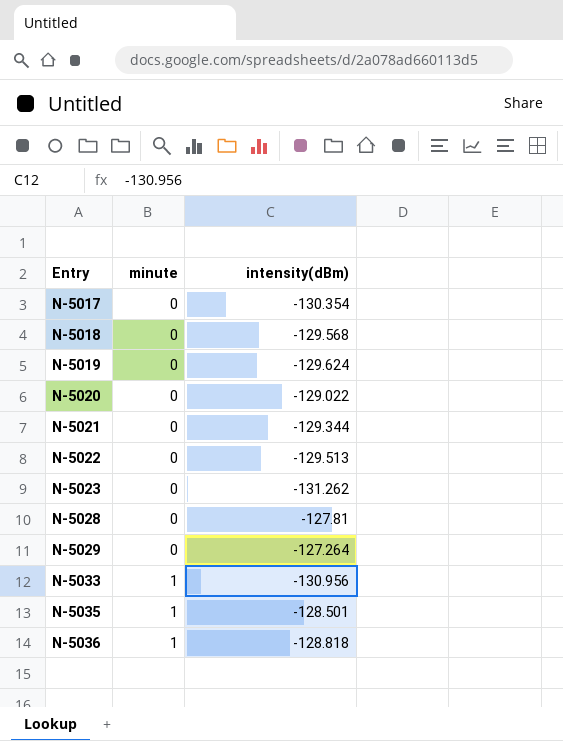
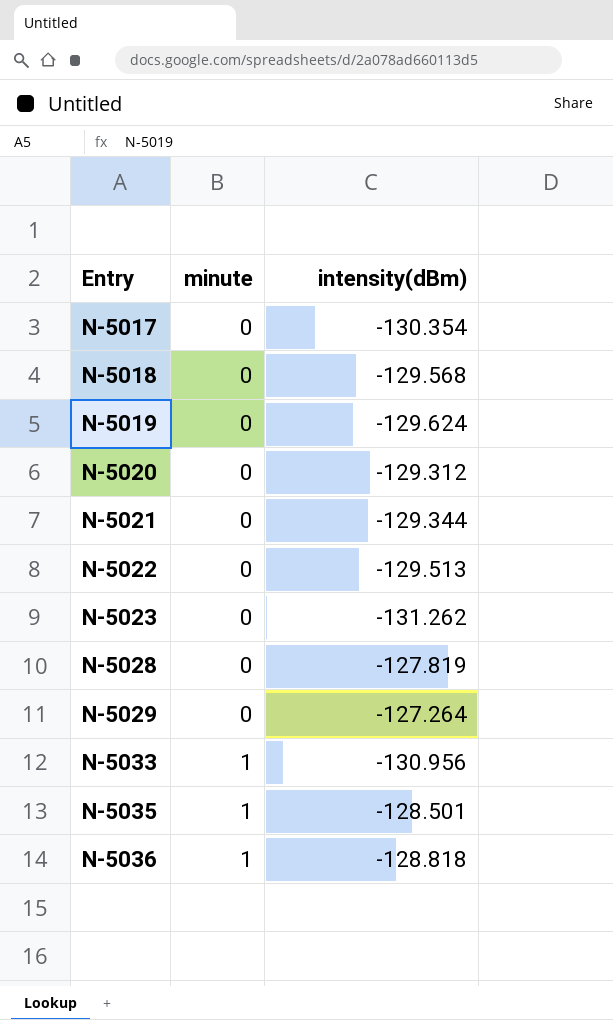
N-5020 | intensity(dBm): -129.022 -> -129.312
N-5028 | intensity(dBm): -127.81 -> -127.819

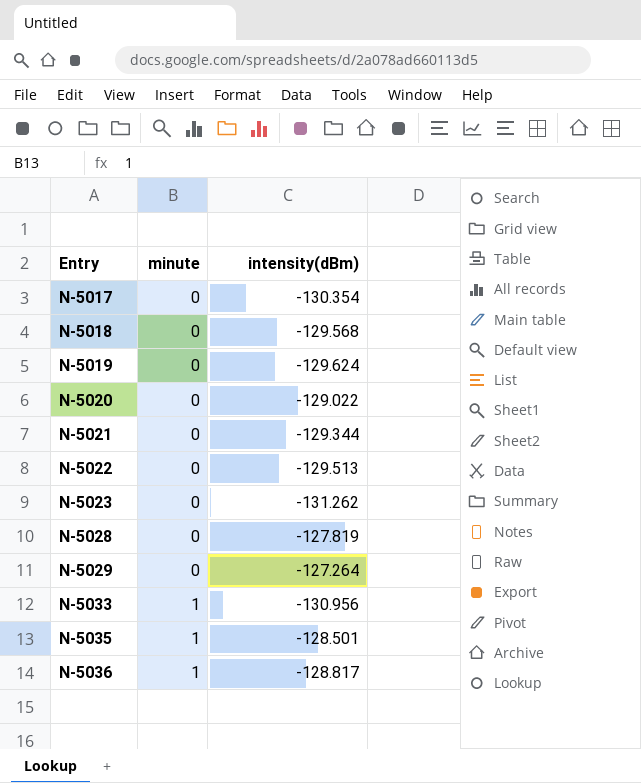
N-5020 | intensity(dBm): -129.312 -> -129.022
N-5036 | intensity(dBm): -128.818 -> -128.817

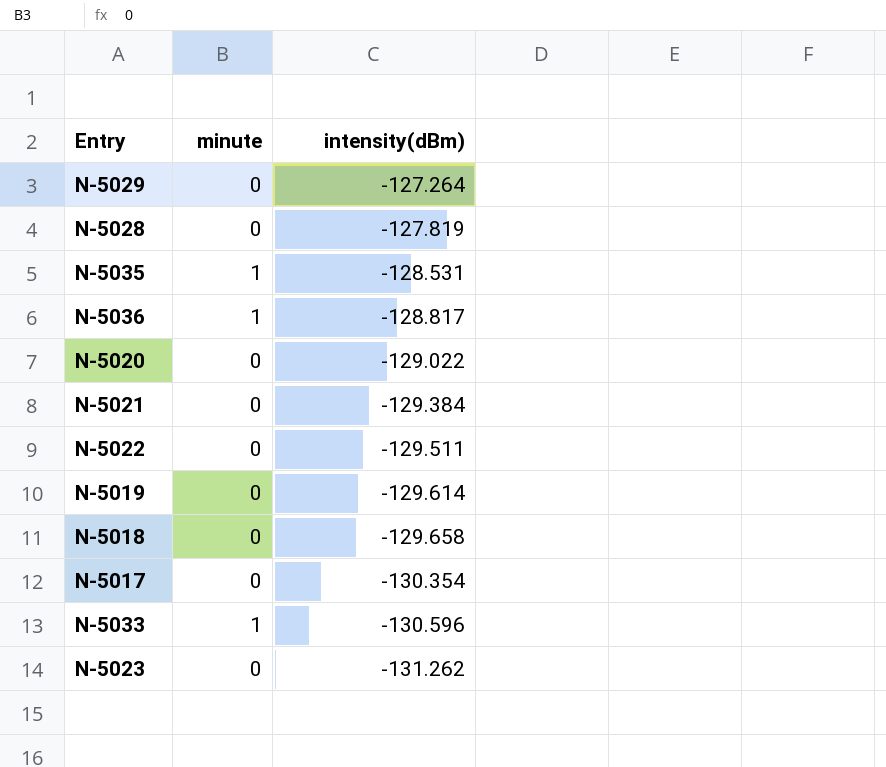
row order: Entry ascending -> intensity(dBm) descending
N-5035 | intensity(dBm): -128.501 -> -128.531
N-5021 | intensity(dBm): -129.344 -> -129.384
N-5022 | intensity(dBm): -129.513 -> -129.511
N-5019 | intensity(dBm): -129.624 -> -129.614
N-5018 | intensity(dBm): -129.568 -> -129.658
N-5033 | intensity(dBm): -130.956 -> -130.596

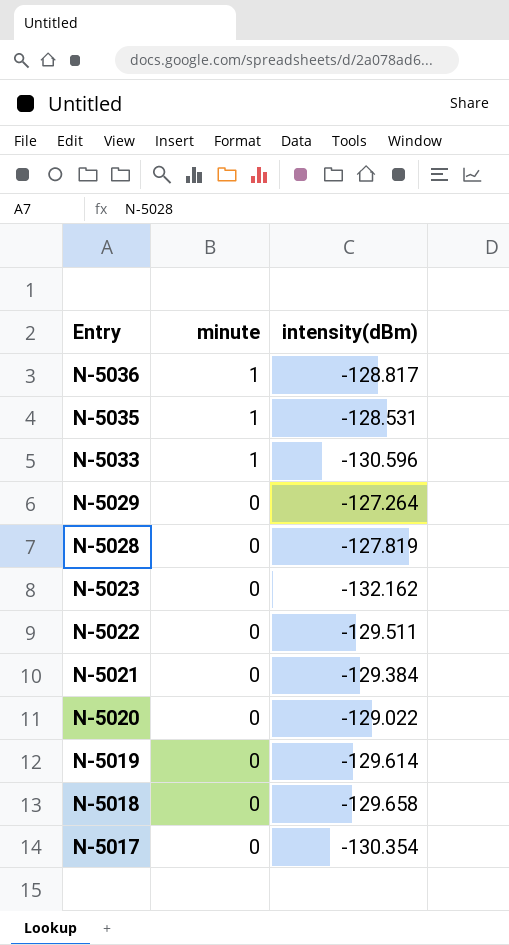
row order: intensity(dBm) descending -> Entry descending
N-5023 | intensity(dBm): -131.262 -> -132.162

